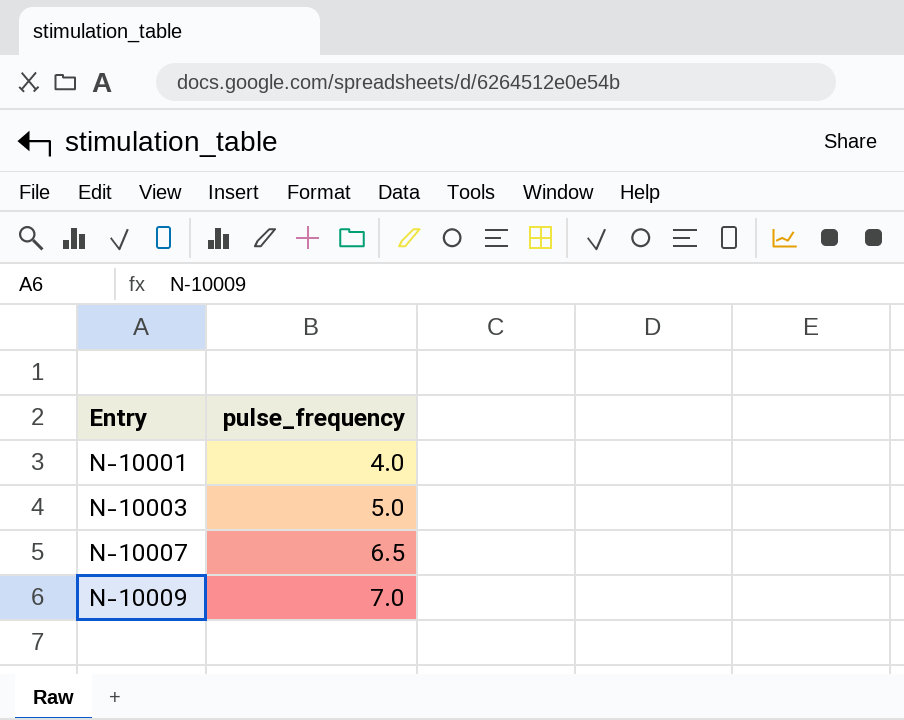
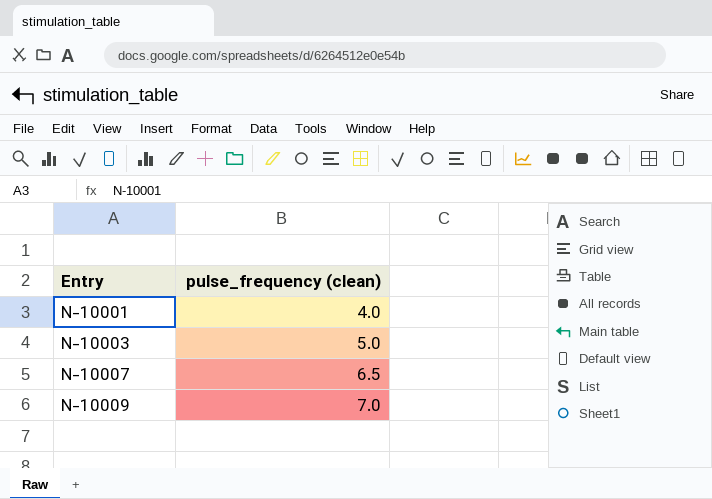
column name: pulse_frequency -> pulse_frequency (clean)

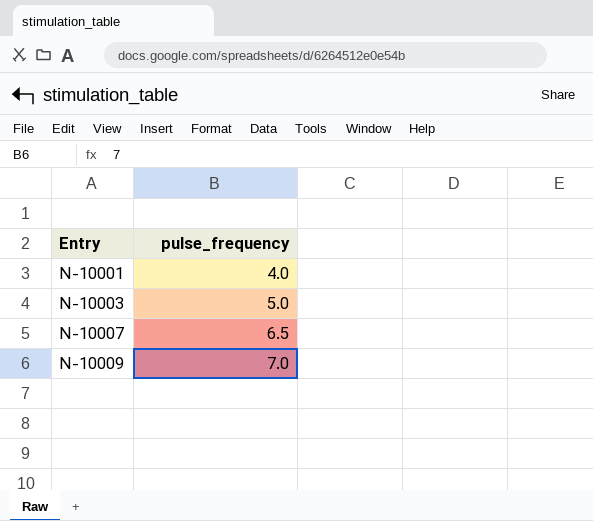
column name: pulse_frequency (clean) -> pulse_frequency

